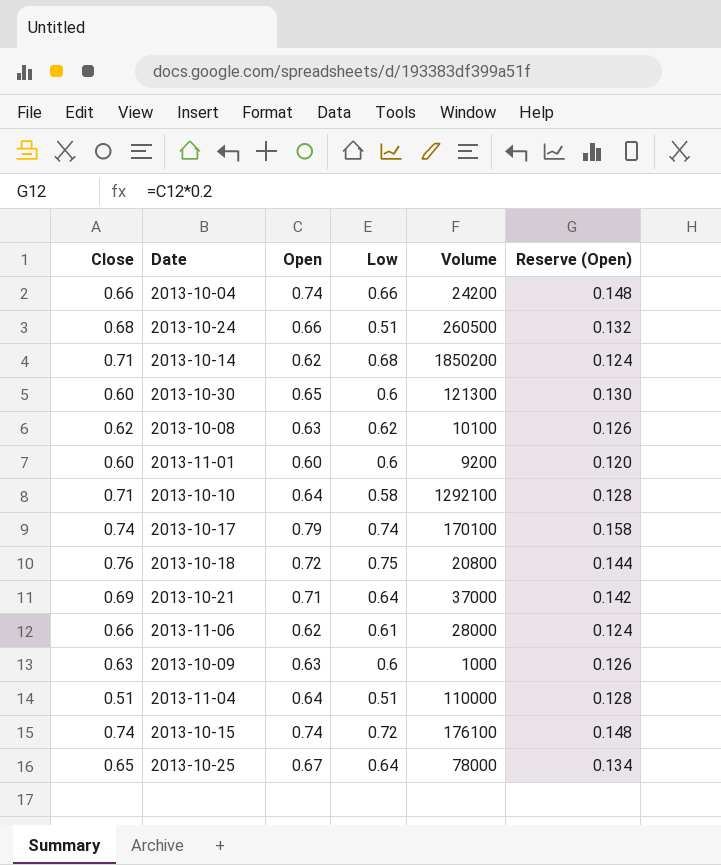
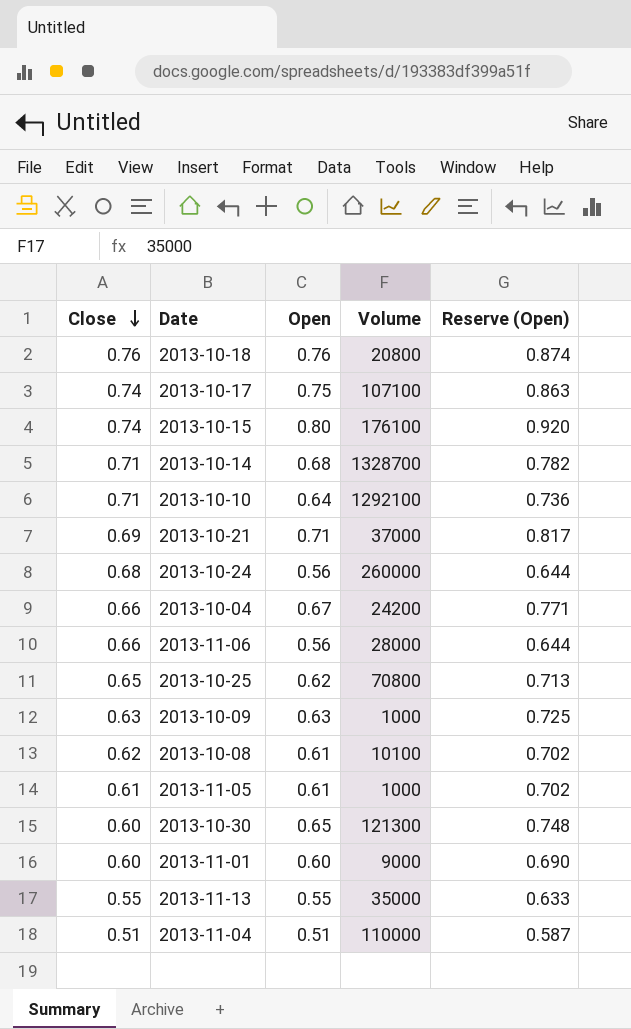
row order: none -> Close descending
column Low | position: 4 -> none
column Reserve (Open) | formula: [Open] * 0.2 -> [Open] * 1.15
2013-10-18 | Open: 0.72 -> 0.76
2013-10-17 | Open: 0.79 -> 0.75
2013-10-17 | Volume: 170100 -> 107100
2013-10-15 | Open: 0.74 -> 0.80
2013-10-14 | Open: 0.62 -> 0.68
2013-10-14 | Volume: 1850200 -> 1328700
2013-10-24 | Open: 0.66 -> 0.56
2013-10-24 | Volume: 260500 -> 260000
2013-10-04 | Open: 0.74 -> 0.67
2013-11-06 | Open: 0.62 -> 0.56
2013-10-25 | Open: 0.67 -> 0.62
2013-10-25 | Volume: 78000 -> 70800
2013-10-08 | Open: 0.63 -> 0.61
row 2013-11-05: none -> 0.61 | 0.61 | 1000 | 0.702
2013-11-01 | Volume: 9200 -> 9000
row 2013-11-13: none -> 0.55 | 0.55 | 35000 | 0.633
2013-11-04 | Open: 0.64 -> 0.51

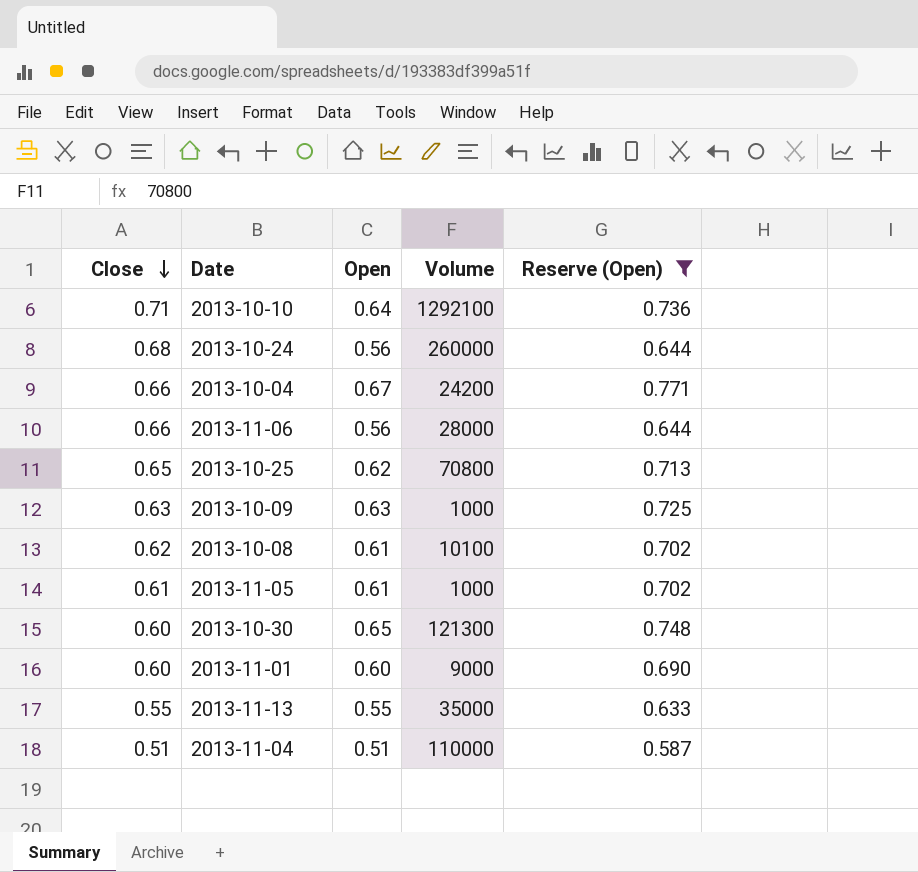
filter: none -> Reserve (Open) <= 0.771

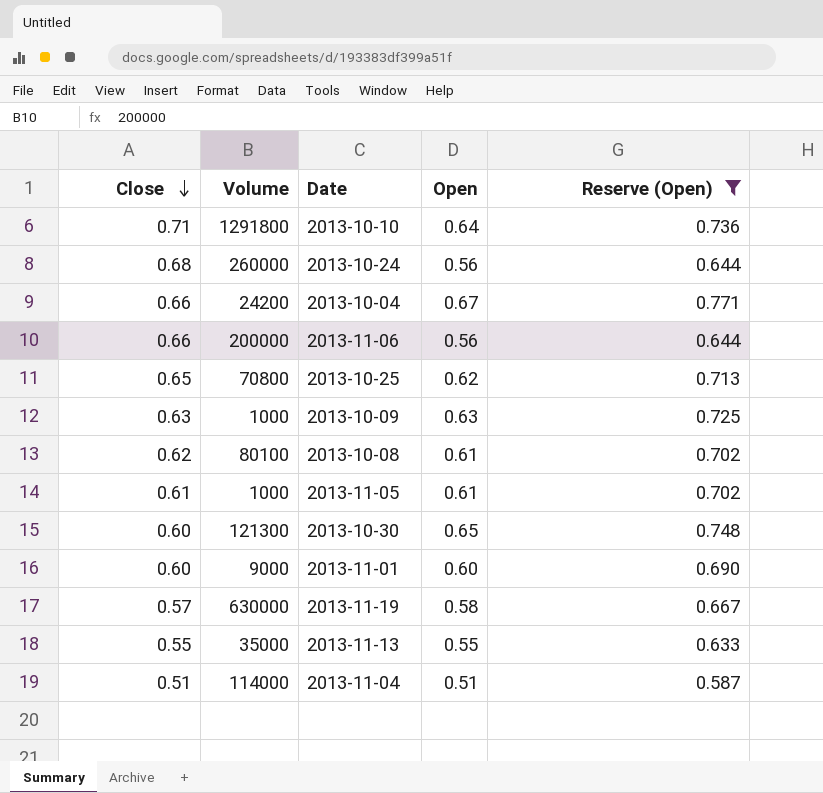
column Volume | position: 4 -> 2
2013-10-10 | Volume: 1292100 -> 1291800
2013-11-06 | Volume: 28000 -> 200000
2013-10-08 | Volume: 10100 -> 80100
row 2013-11-19: none -> 0.57 | 630000 | 0.58 | 0.667
2013-11-04 | Volume: 110000 -> 114000

